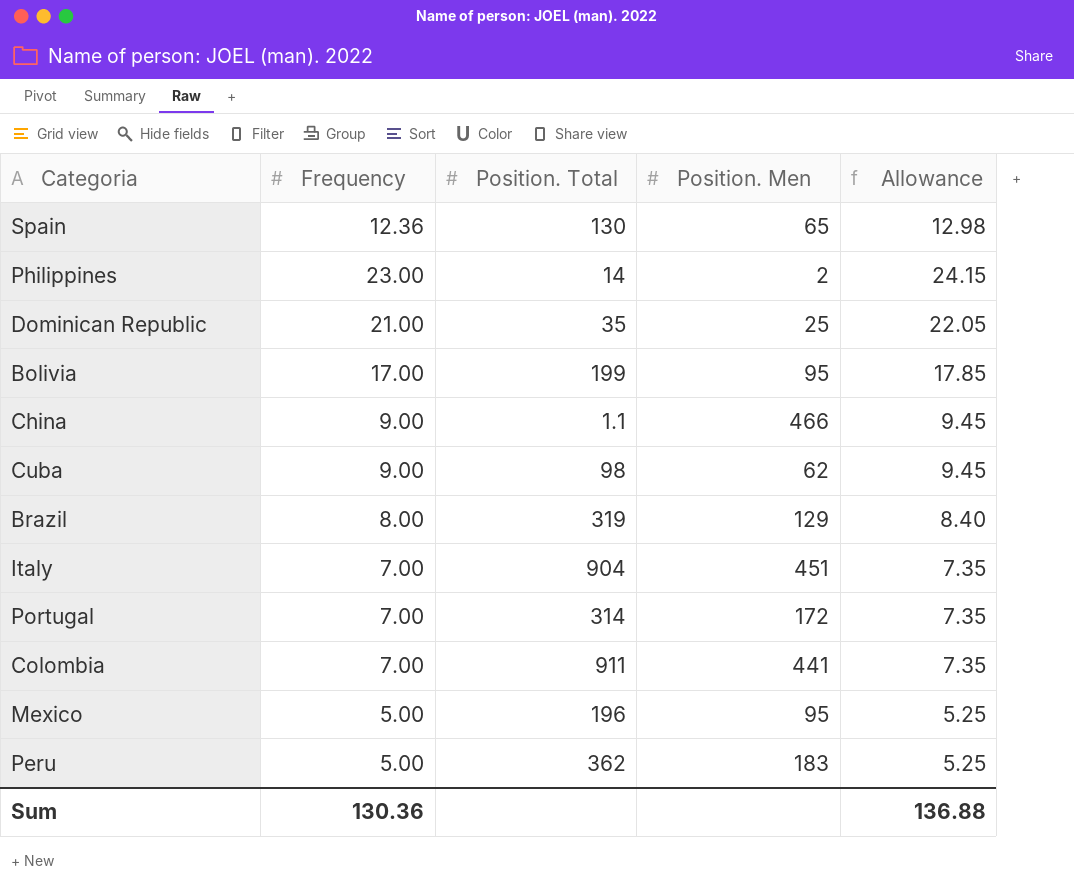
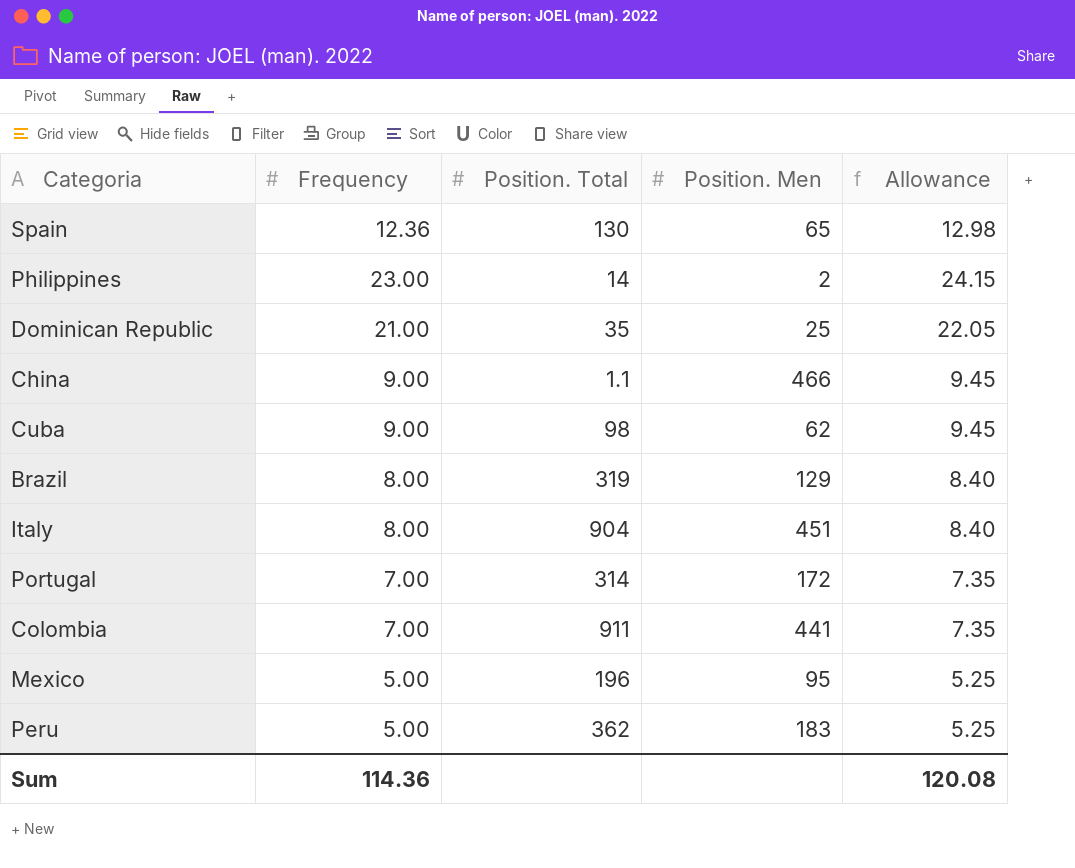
row Bolivia: 17.00 | 199 | 95 | 17.85 -> none
Italy | Frequency: 7.00 -> 8.00
Italy | Allowance: 7.35 -> 8.40
Sum | Frequency: 130.36 -> 114.36
Sum | Allowance: 136.88 -> 120.08

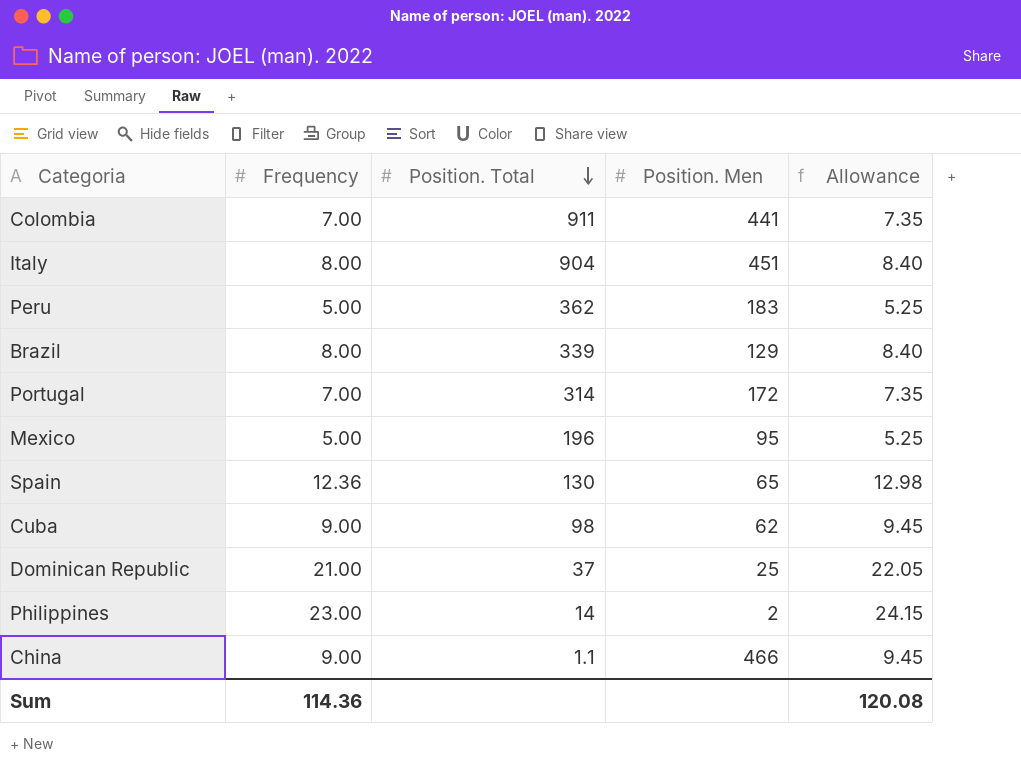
row order: none -> Position. Total descending
Brazil | Position. Total: 319 -> 339
Dominican Republic | Position. Total: 35 -> 37

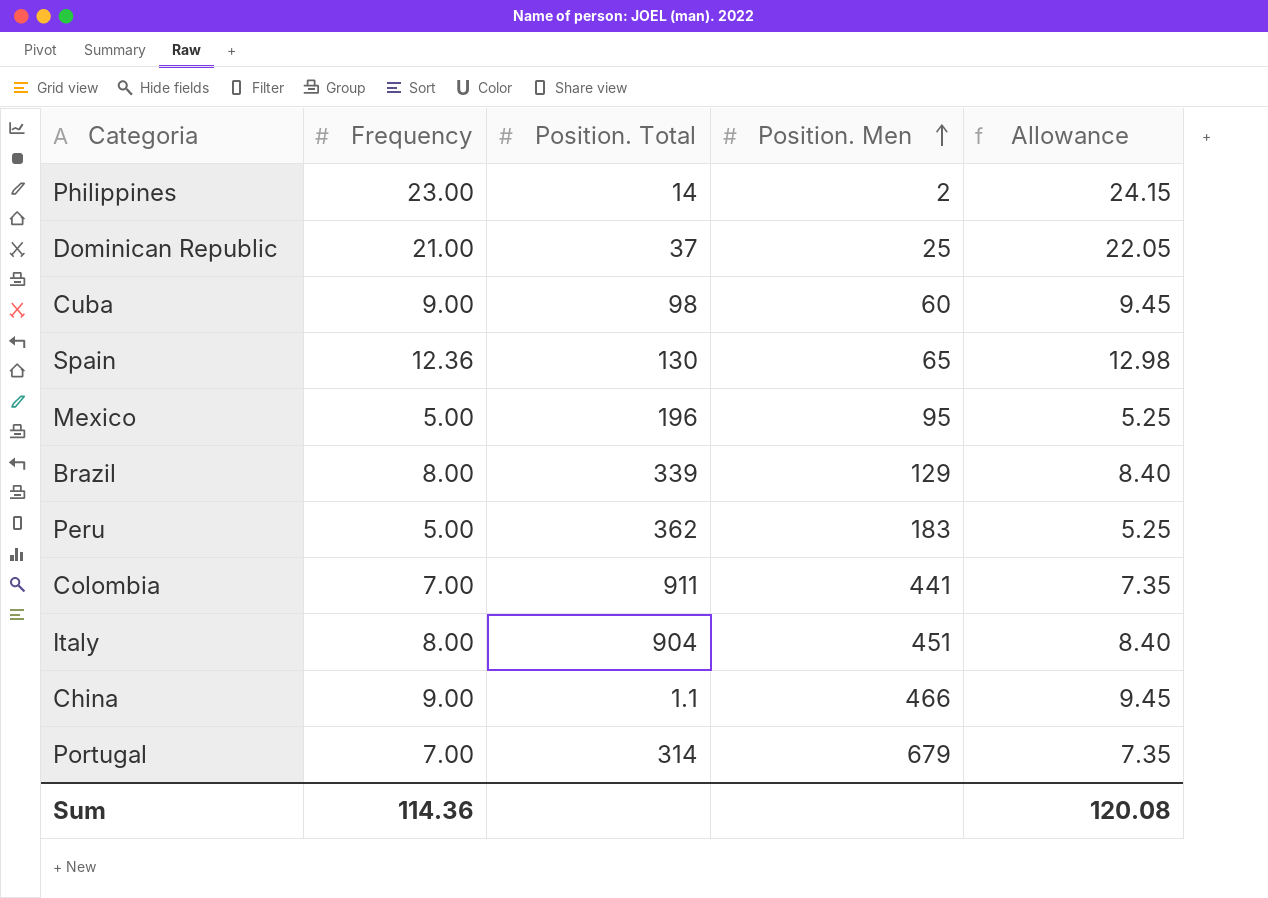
row order: Position. Total descending -> Position. Men ascending
Cuba | Position. Men: 62 -> 60
Portugal | Position. Men: 172 -> 679

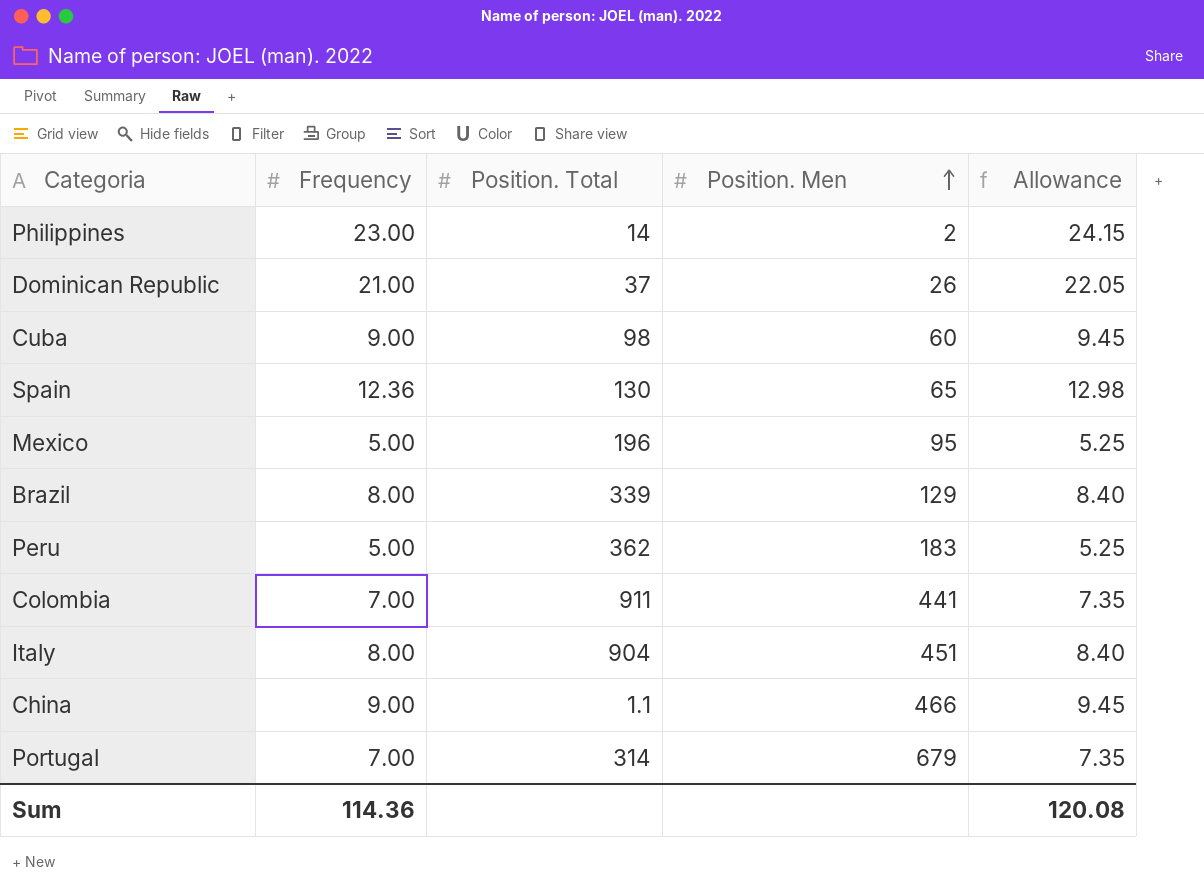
Dominican Republic | Position. Men: 25 -> 26

